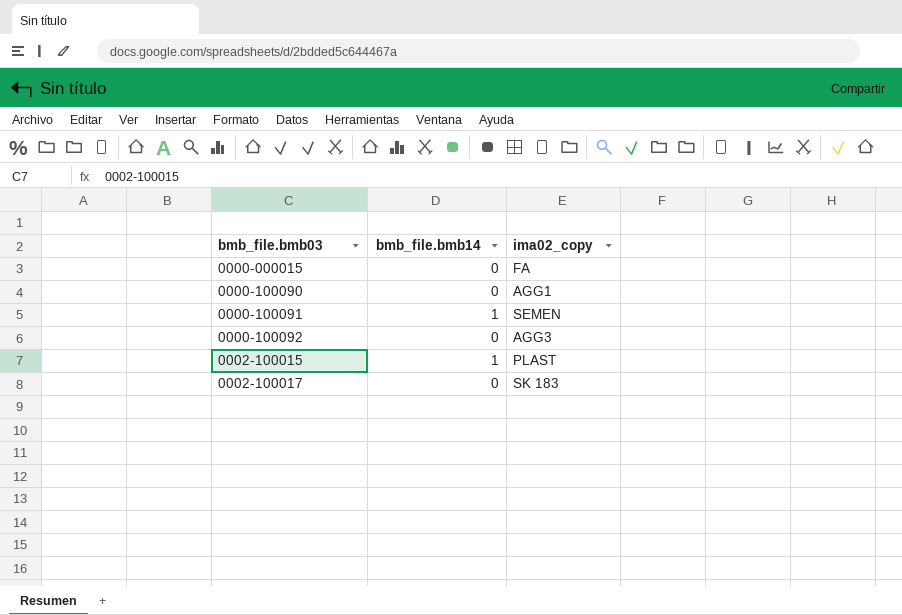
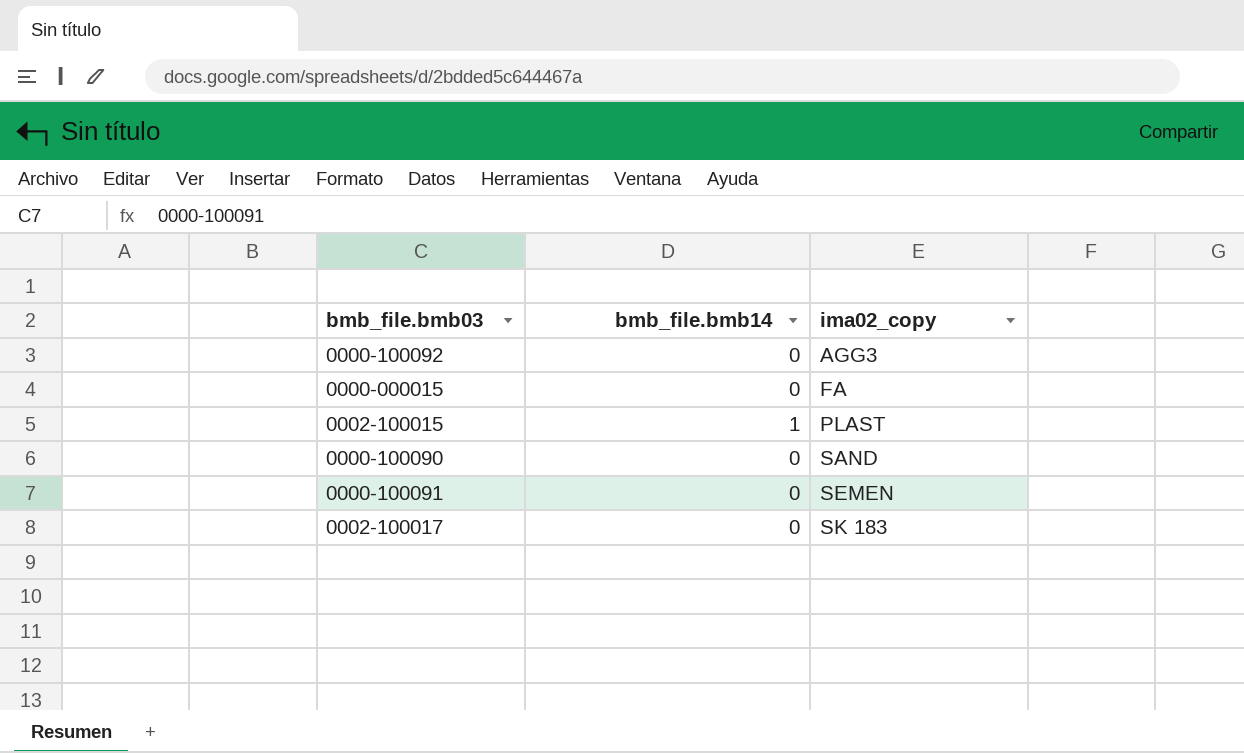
row order: bmb_file.bmb03 ascending -> ima02_copy ascending
0000-100090 | ima02_copy: AGG1 -> SAND
0000-100091 | bmb_file.bmb14: 1 -> 0

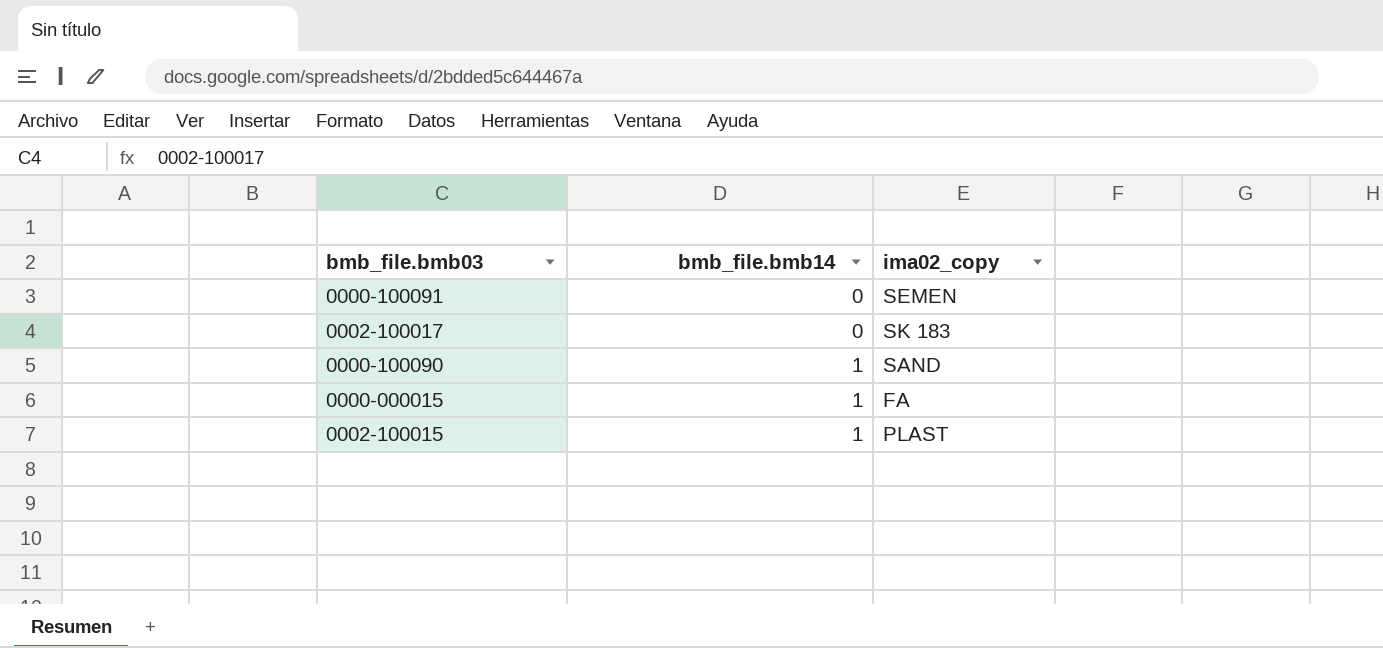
row order: ima02_copy ascending -> bmb_file.bmb14 ascending
row 0000-100092: 0 | AGG3 -> none
0000-100090 | bmb_file.bmb14: 0 -> 1
0000-000015 | bmb_file.bmb14: 0 -> 1

